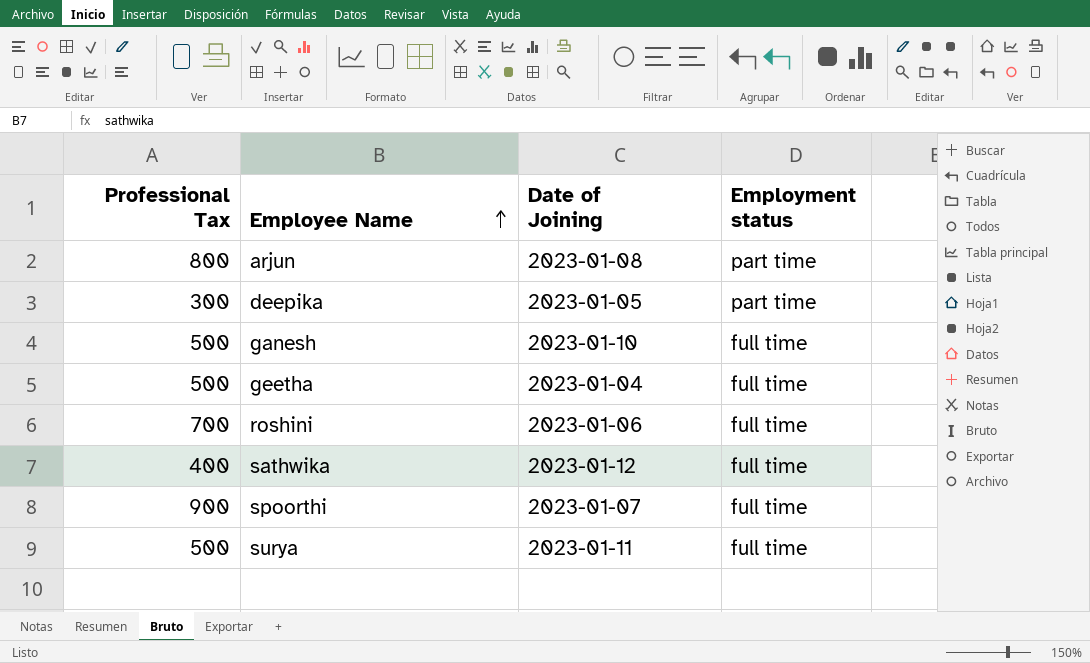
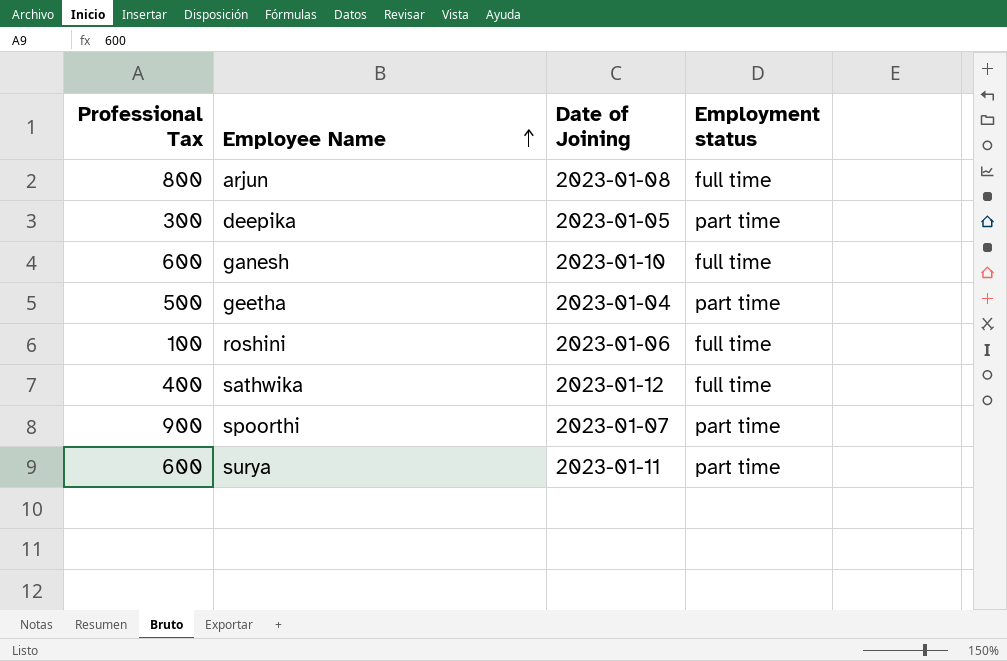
arjun | Employment status: part time -> full time
ganesh | Professional Tax: 500 -> 600
geetha | Employment status: full time -> part time
roshini | Professional Tax: 700 -> 100
spoorthi | Employment status: full time -> part time
surya | Professional Tax: 500 -> 600
surya | Employment status: full time -> part time

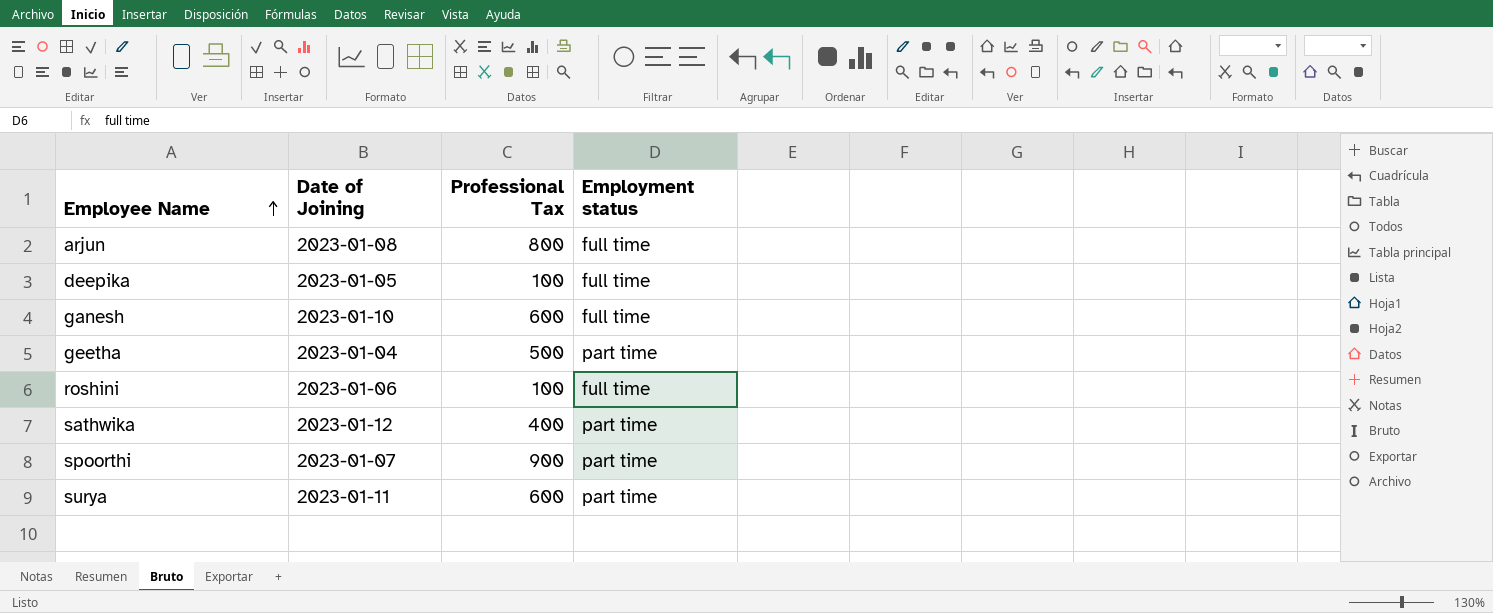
column Professional Tax | position: 1 -> 3
deepika | Professional Tax: 300 -> 100
deepika | Employment status: part time -> full time
sathwika | Employment status: full time -> part time

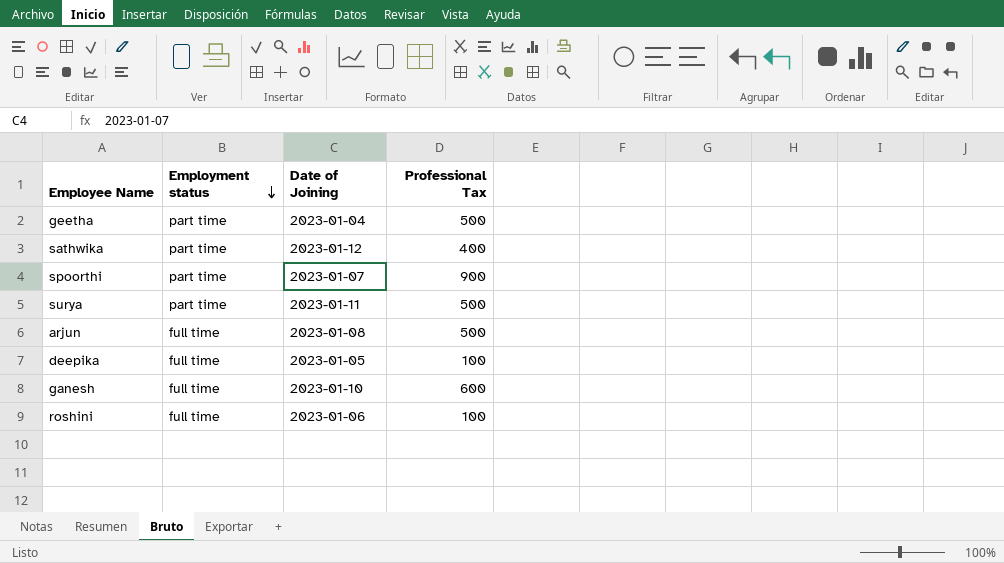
row order: Employee Name ascending -> Employment status descending
column Employment status | position: 4 -> 2
surya | Professional Tax: 600 -> 500
arjun | Professional Tax: 800 -> 500

